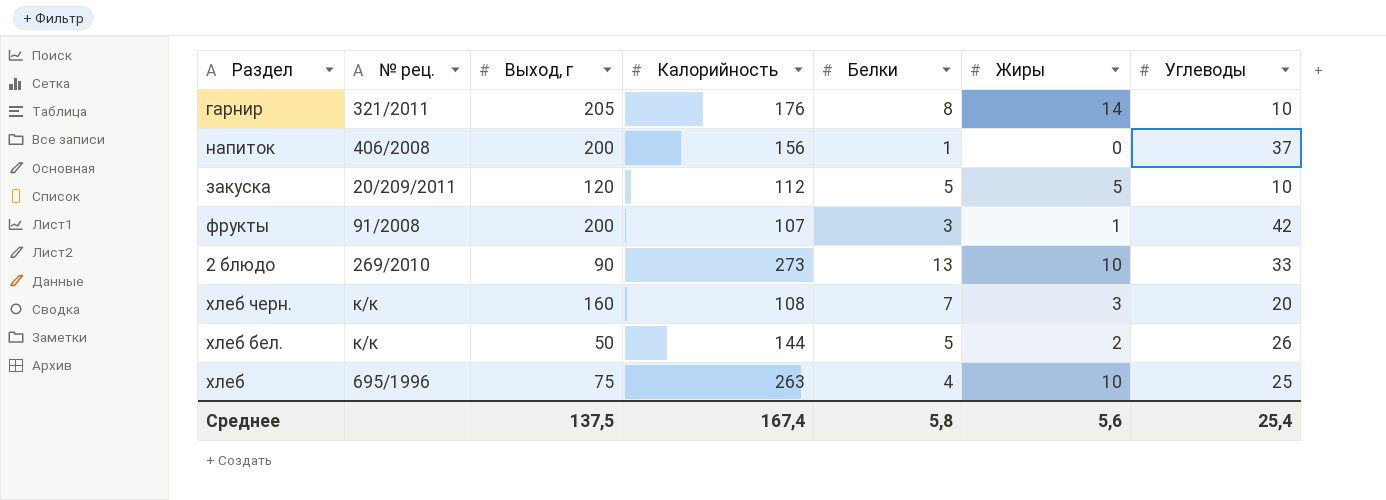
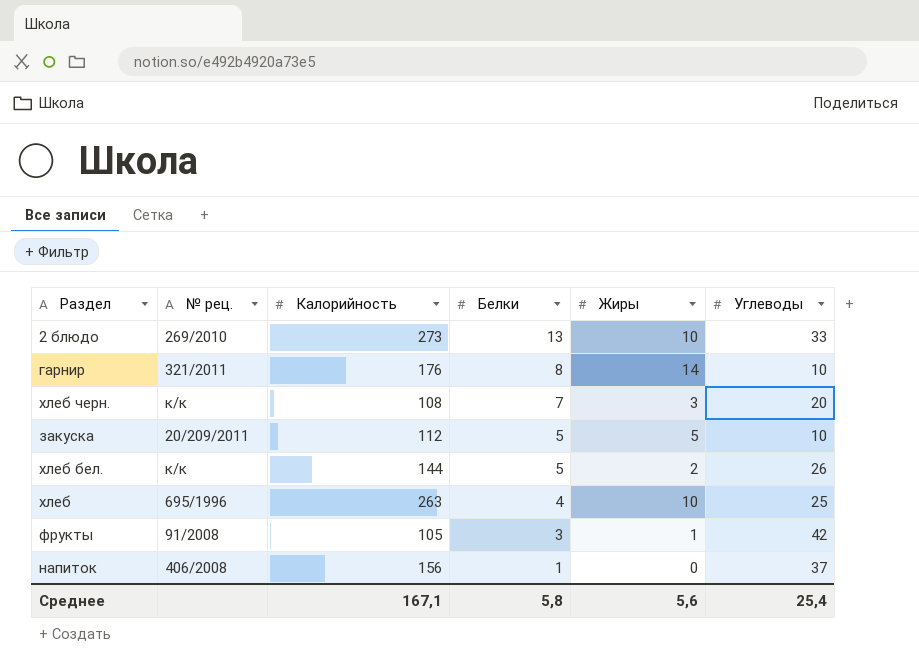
row order: none -> Белки descending
column Выход, г | position: 3 -> none
фрукты | Калорийность: 107 -> 105
Среднее | Калорийность: 167,4 -> 167,1

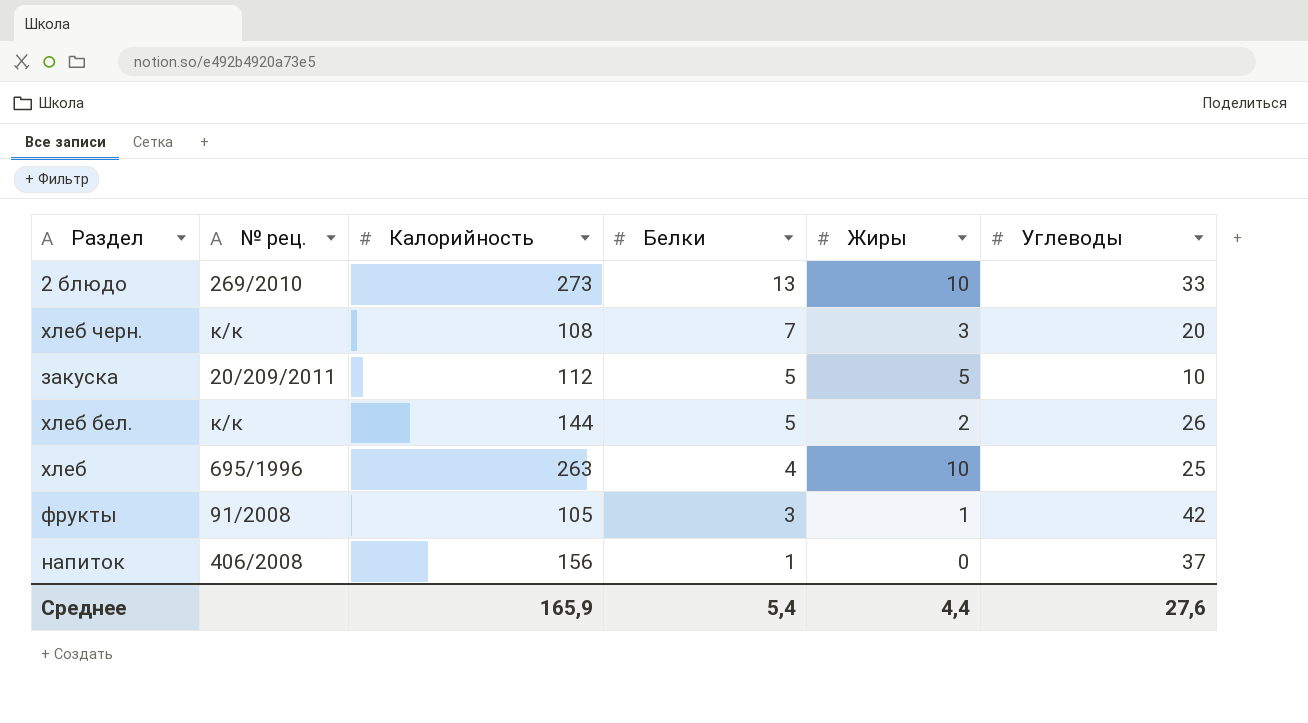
row гарнир: 321/2011 | 176 | 8 | 14 | 10 -> none
Среднее | Калорийность: 167,1 -> 165,9
Среднее | Белки: 5,8 -> 5,4
Среднее | Жиры: 5,6 -> 4,4
Среднее | Углеводы: 25,4 -> 27,6

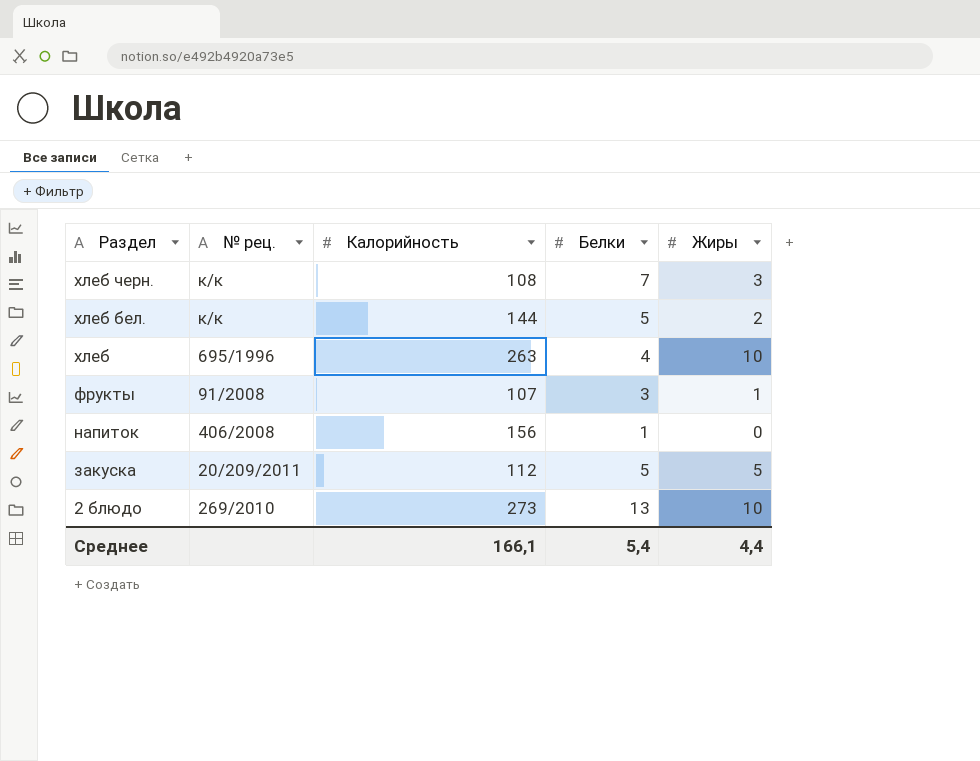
row order: Белки descending -> Раздел descending
column Углеводы | position: 6 -> none
фрукты | Калорийность: 105 -> 107
Среднее | Калорийность: 165,9 -> 166,1

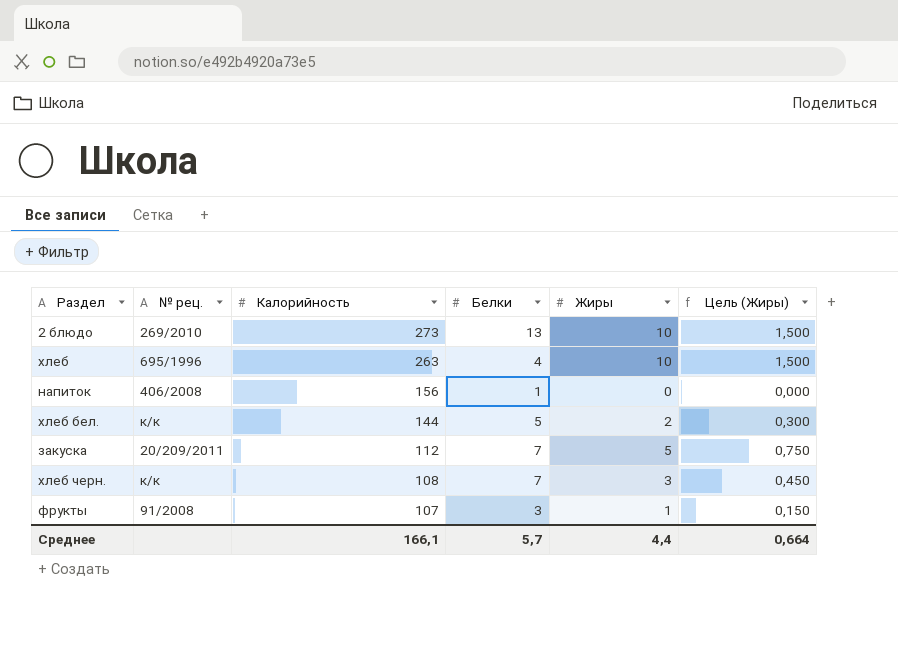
row order: Раздел descending -> Калорийность descending
column Цель (Жиры) | formula: none -> [Жиры] * 0,15
закуска | Белки: 5 -> 7
Среднее | Белки: 5,4 -> 5,7

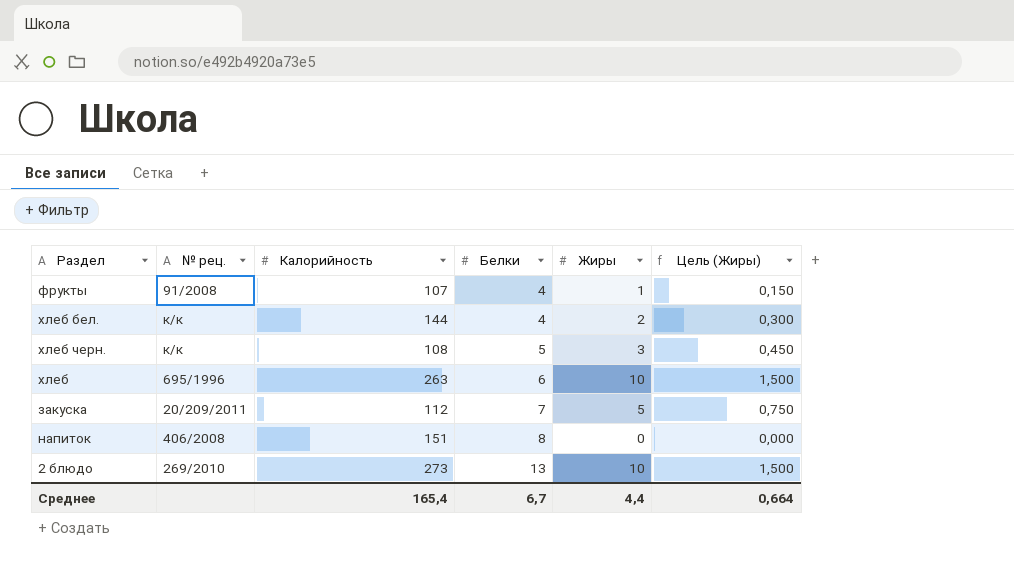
row order: Калорийность descending -> Белки ascending
фрукты | Белки: 3 -> 4
хлеб бел. | Белки: 5 -> 4
хлеб черн. | Белки: 7 -> 5
хлеб | Белки: 4 -> 6
напиток | Калорийность: 156 -> 151
напиток | Белки: 1 -> 8
Среднее | Калорийность: 166,1 -> 165,4
Среднее | Белки: 5,7 -> 6,7

